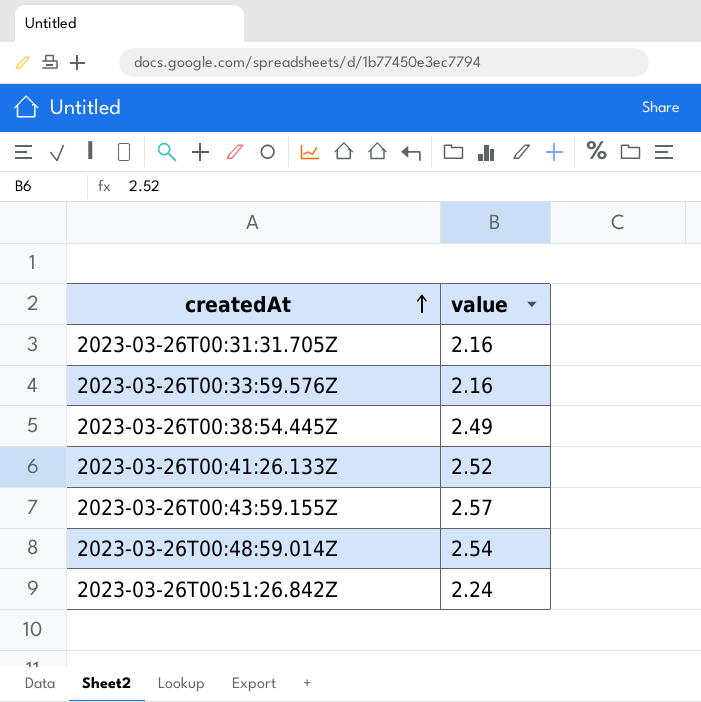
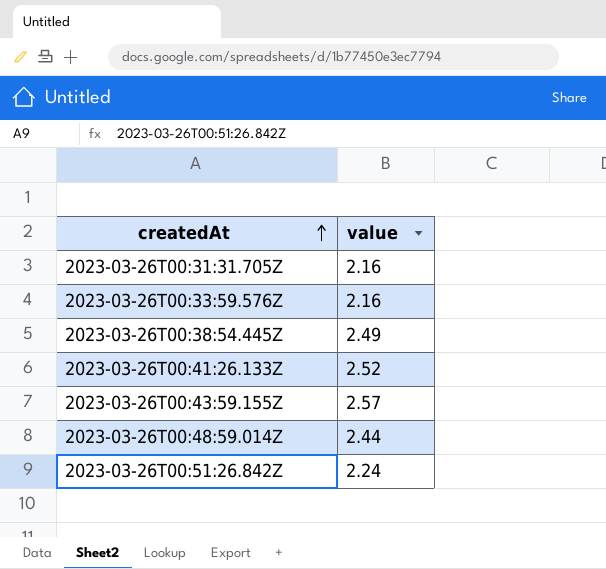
2023-03-26T00:48:59.014Z | value: 2.54 -> 2.44

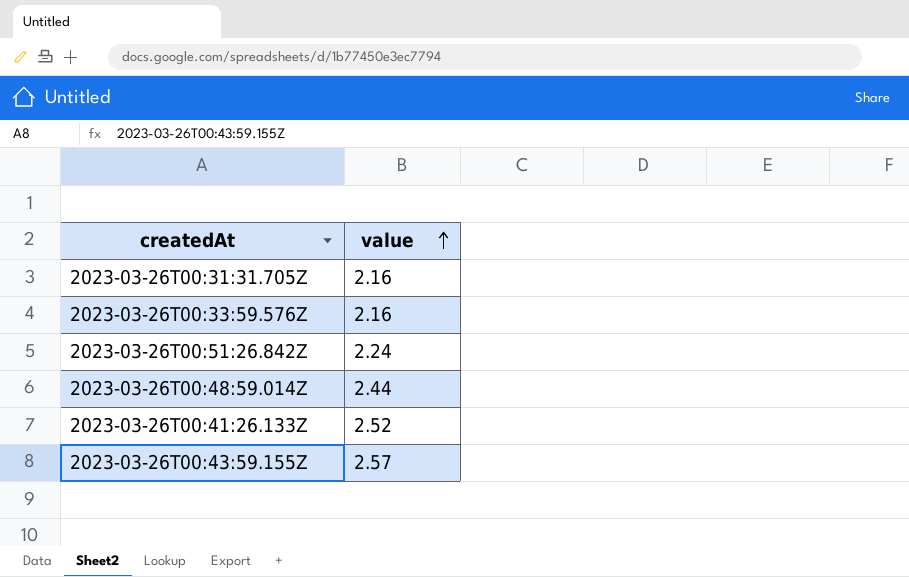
row order: createdAt ascending -> value ascending
row 2023-03-26T00:38:54.445Z: 2.49 -> none

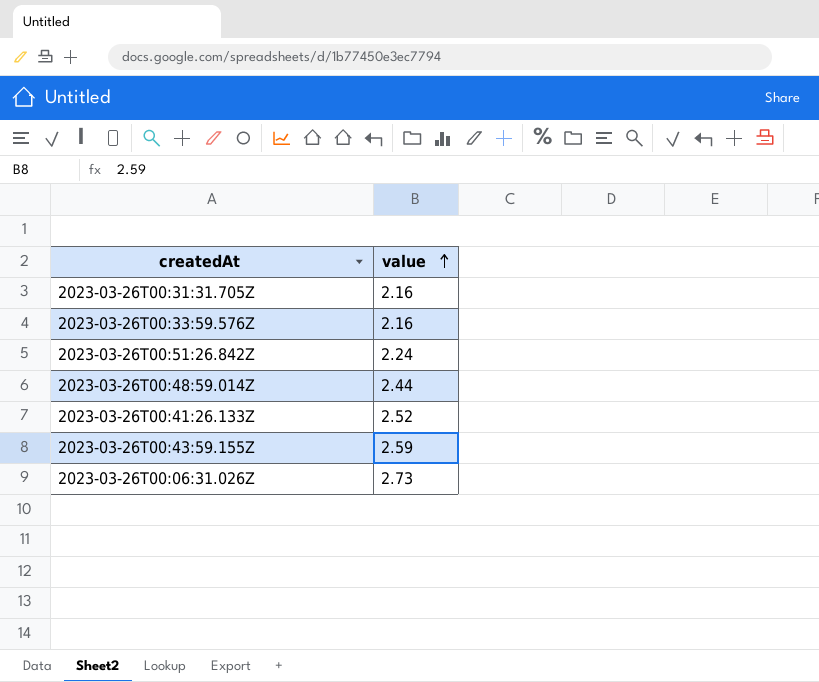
2023-03-26T00:43:59.155Z | value: 2.57 -> 2.59
row 2023-03-26T00:06:31.026Z: none -> 2.73

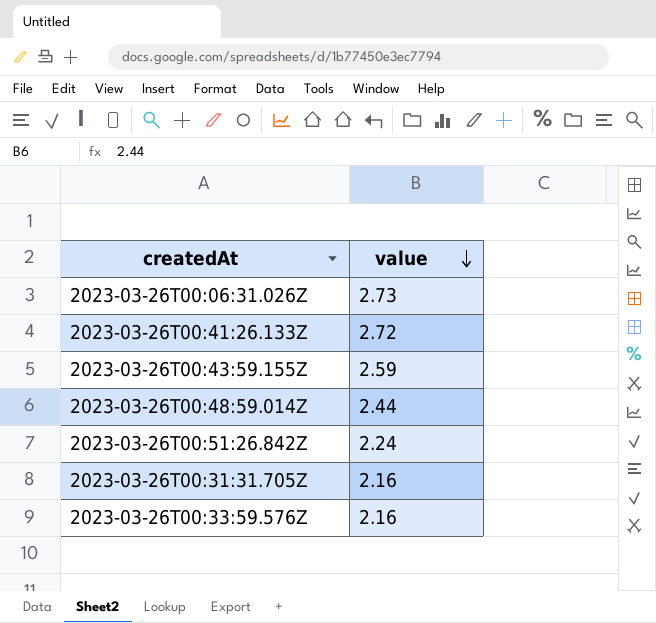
row order: value ascending -> value descending
2023-03-26T00:41:26.133Z | value: 2.52 -> 2.72

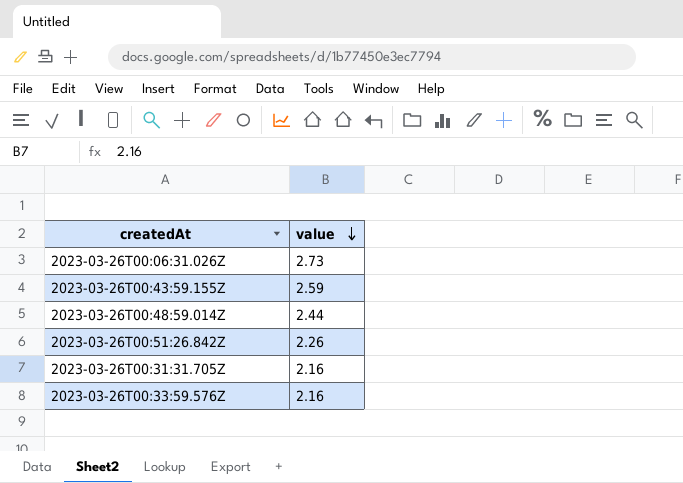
row 2023-03-26T00:41:26.133Z: 2.72 -> none
2023-03-26T00:51:26.842Z | value: 2.24 -> 2.26

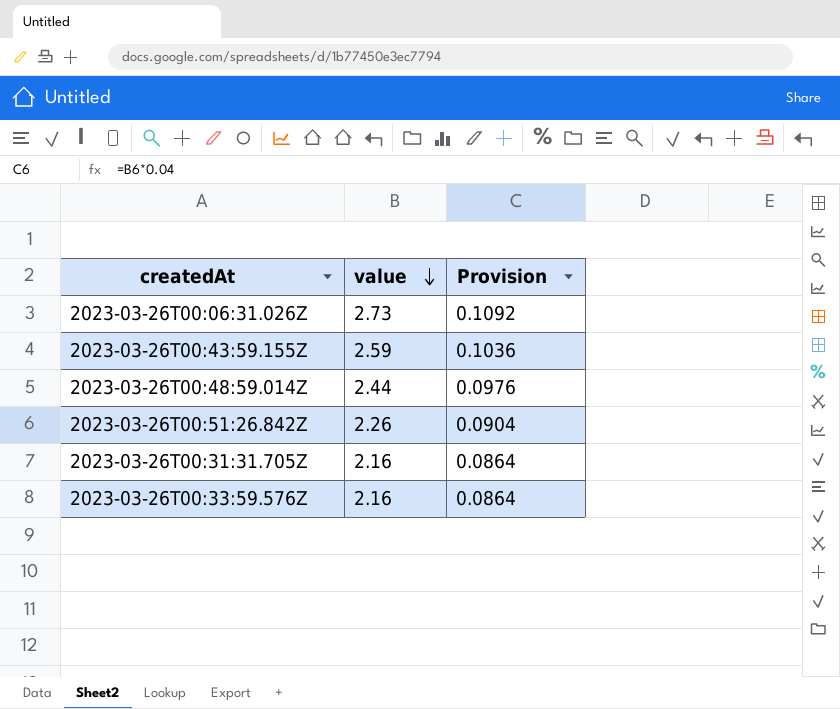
column Provision | formula: none -> [value] * 0.04

